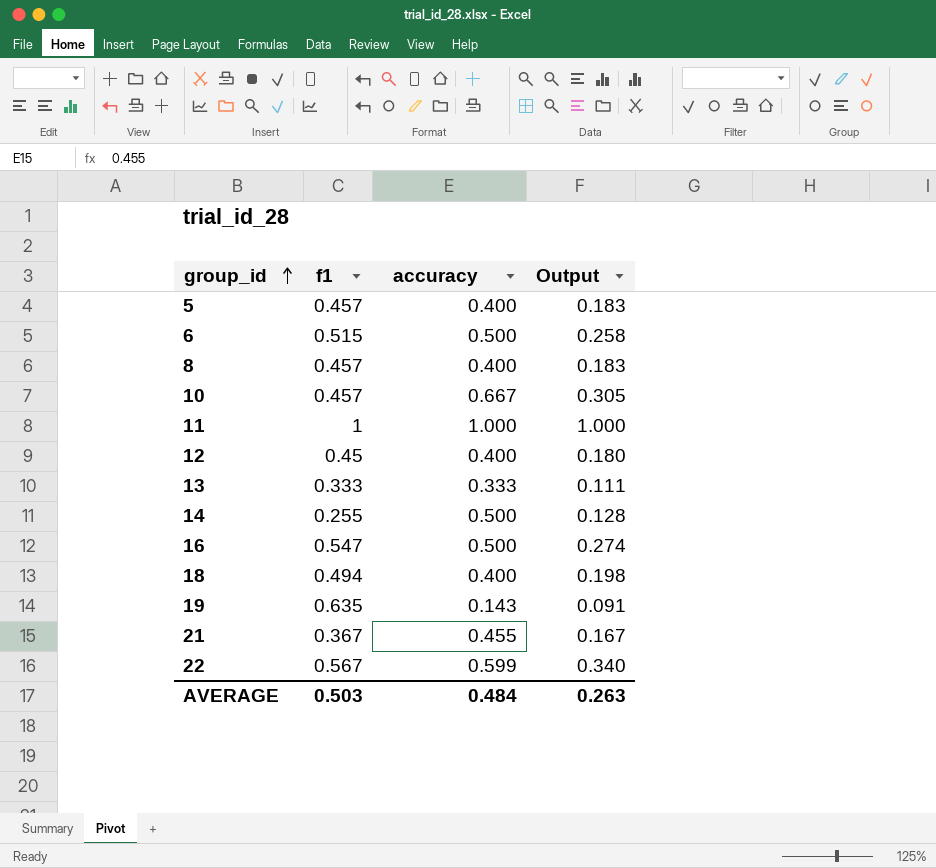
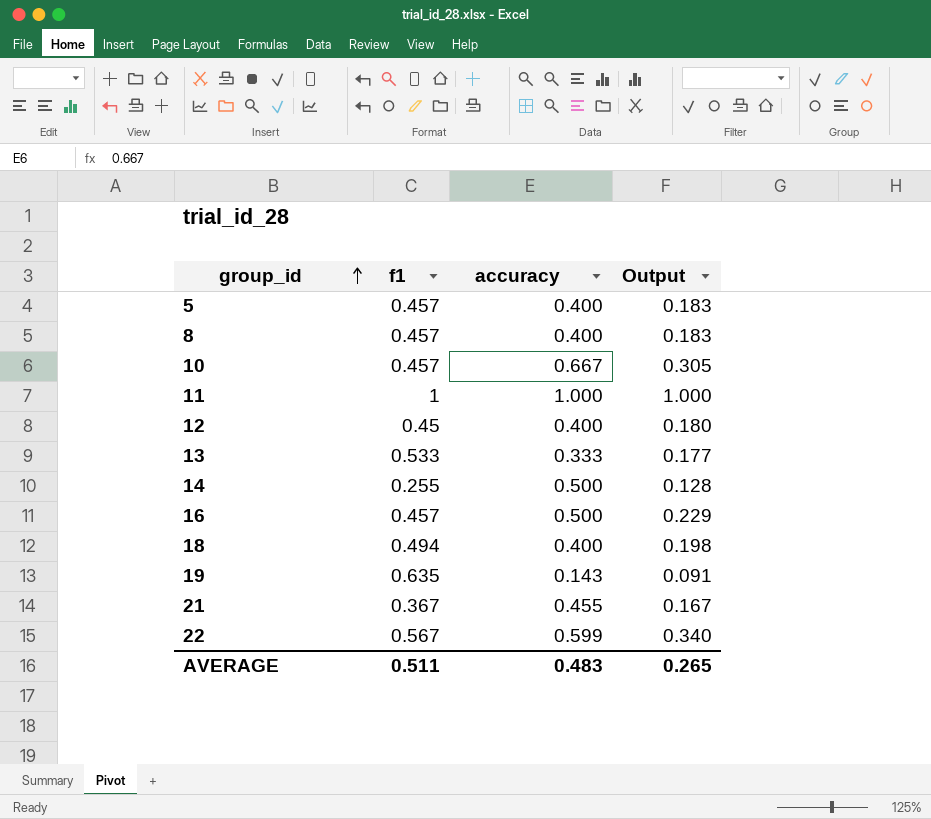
row 6: 0.515 | 0.500 | 0.258 -> none
13 | f1: 0.333 -> 0.533
13 | Output: 0.111 -> 0.177
16 | f1: 0.547 -> 0.457
16 | Output: 0.274 -> 0.229
AVERAGE | f1: 0.503 -> 0.511
AVERAGE | accuracy: 0.484 -> 0.483
AVERAGE | Output: 0.263 -> 0.265

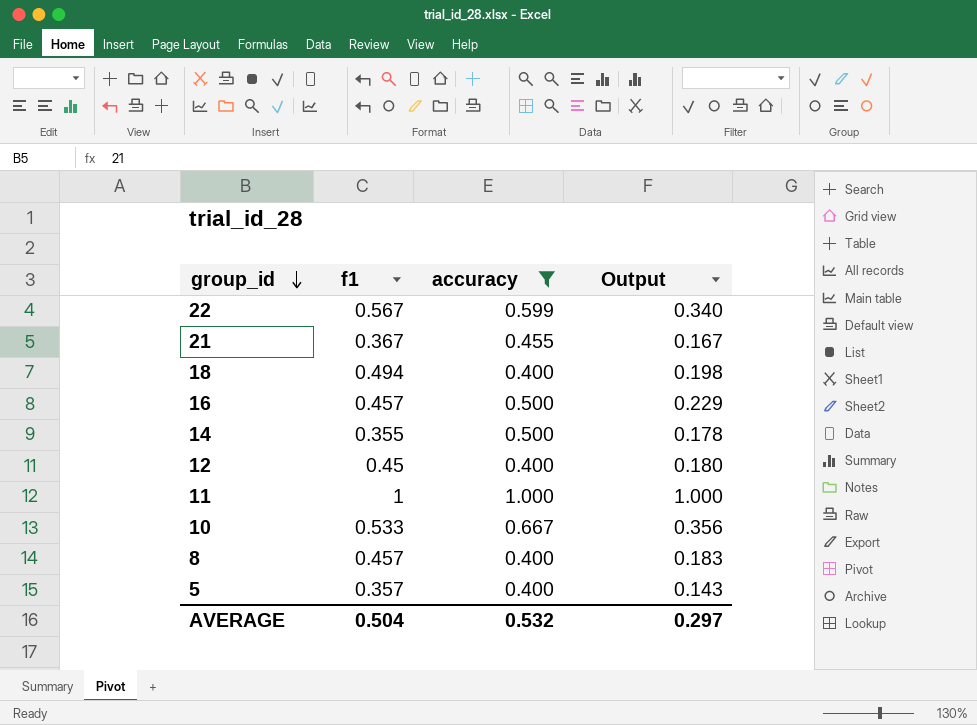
filter: none -> accuracy >= 0.400
row order: group_id ascending -> group_id descending
14 | f1: 0.255 -> 0.355
14 | Output: 0.128 -> 0.178
10 | f1: 0.457 -> 0.533
10 | Output: 0.305 -> 0.356
5 | f1: 0.457 -> 0.357
5 | Output: 0.183 -> 0.143
AVERAGE | f1: 0.511 -> 0.504
AVERAGE | accuracy: 0.483 -> 0.532
AVERAGE | Output: 0.265 -> 0.297

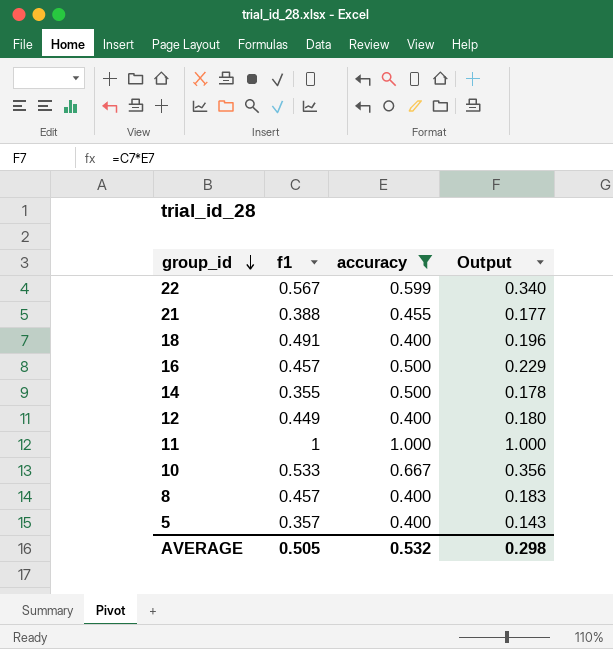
21 | f1: 0.367 -> 0.388
21 | Output: 0.167 -> 0.177
18 | f1: 0.494 -> 0.491
18 | Output: 0.198 -> 0.196
12 | f1: 0.45 -> 0.449
AVERAGE | f1: 0.504 -> 0.505
AVERAGE | Output: 0.297 -> 0.298

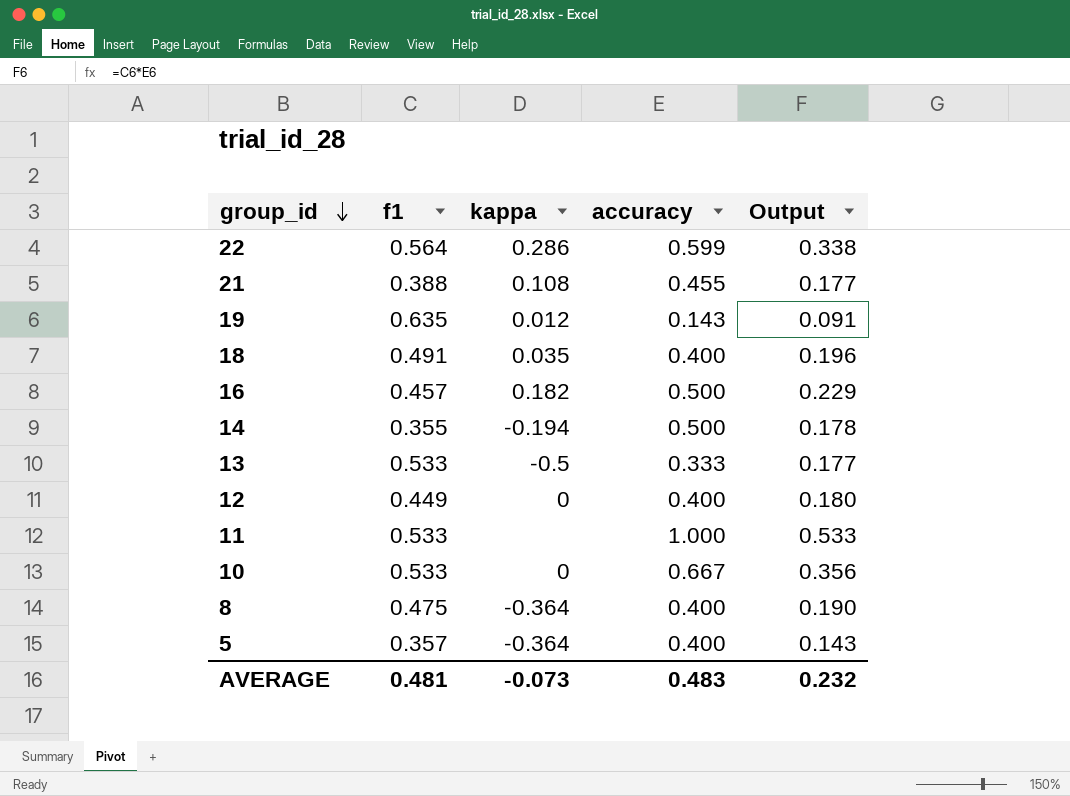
filter: accuracy >= 0.400 -> none
column kappa | position: none -> 3
22 | f1: 0.567 -> 0.564
22 | Output: 0.340 -> 0.338
11 | f1: 1 -> 0.533
11 | Output: 1.000 -> 0.533
8 | f1: 0.457 -> 0.475
8 | Output: 0.183 -> 0.190
AVERAGE | f1: 0.505 -> 0.481
AVERAGE | accuracy: 0.532 -> 0.483
AVERAGE | Output: 0.298 -> 0.232

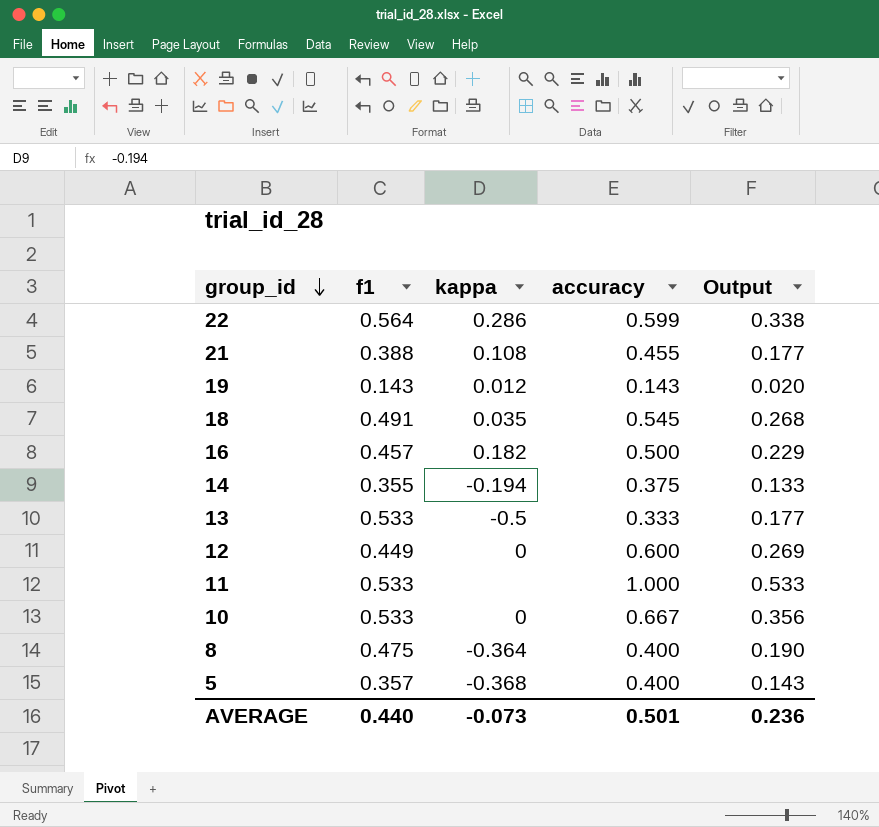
19 | f1: 0.635 -> 0.143
19 | Output: 0.091 -> 0.020
18 | accuracy: 0.400 -> 0.545
18 | Output: 0.196 -> 0.268
14 | accuracy: 0.500 -> 0.375
14 | Output: 0.178 -> 0.133
12 | accuracy: 0.400 -> 0.600
12 | Output: 0.180 -> 0.269
5 | kappa: -0.364 -> -0.368
AVERAGE | f1: 0.481 -> 0.440
AVERAGE | accuracy: 0.483 -> 0.501
AVERAGE | Output: 0.232 -> 0.236

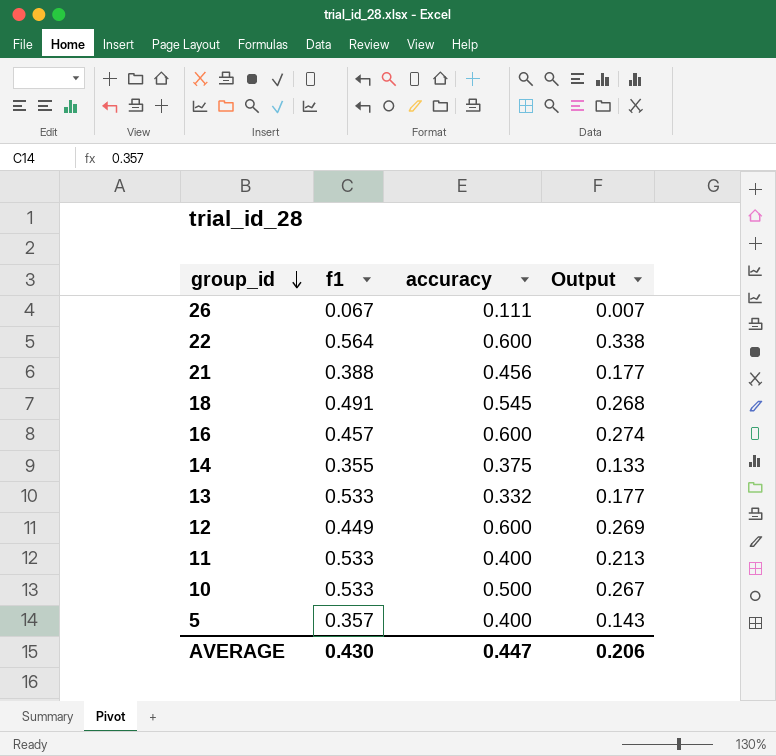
column kappa | position: 3 -> none
row 19: 0.143 | 0.012 | 0.143 | 0.020 -> none
row 8: 0.475 | -0.364 | 0.400 | 0.190 -> none
row 26: none -> 0.067 | 0.111 | 0.007
22 | accuracy: 0.599 -> 0.600
21 | accuracy: 0.455 -> 0.456
16 | accuracy: 0.500 -> 0.600
16 | Output: 0.229 -> 0.274
13 | accuracy: 0.333 -> 0.332
11 | accuracy: 1.000 -> 0.400
11 | Output: 0.533 -> 0.213
10 | accuracy: 0.667 -> 0.500
10 | Output: 0.356 -> 0.267
AVERAGE | f1: 0.440 -> 0.430
AVERAGE | accuracy: 0.501 -> 0.447
AVERAGE | Output: 0.236 -> 0.206

